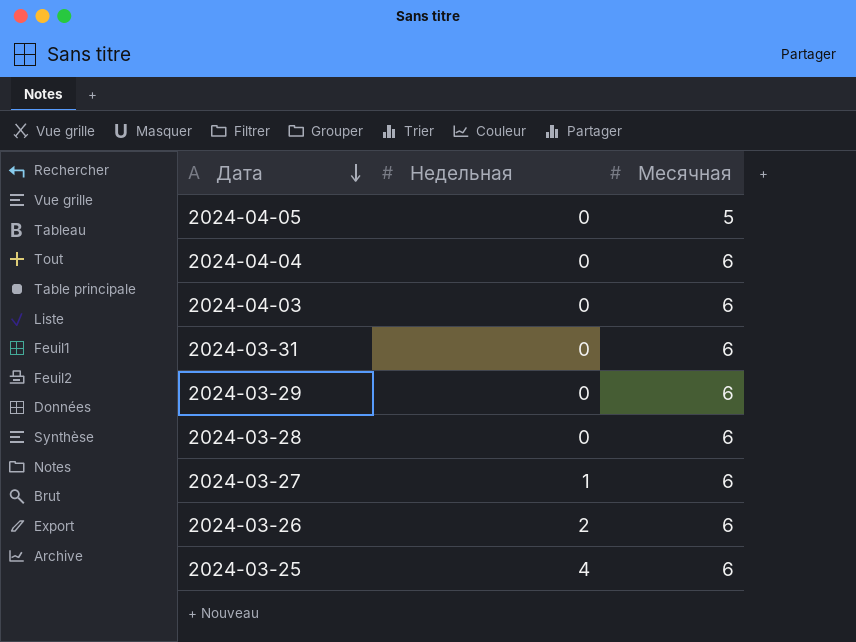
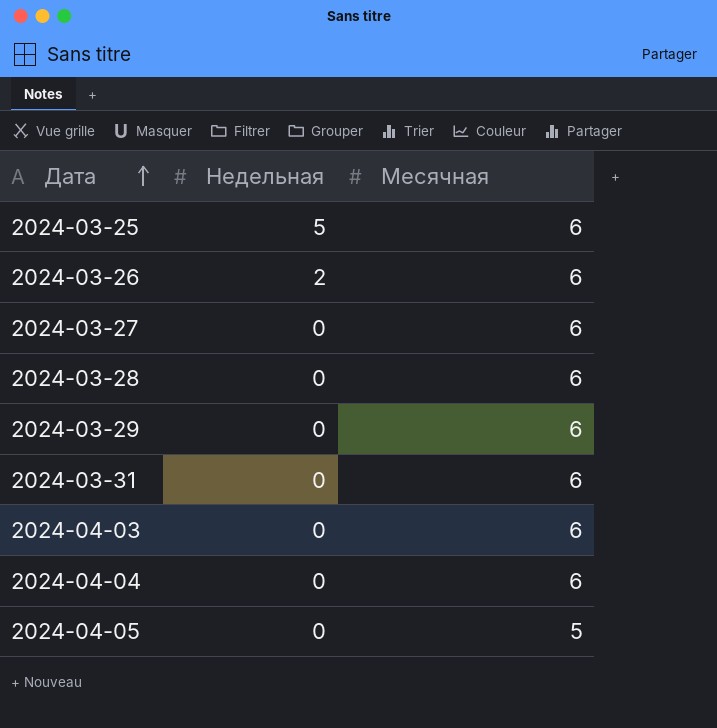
row order: Дата descending -> Дата ascending
2024-03-25 | Недельная: 4 -> 5
2024-03-27 | Недельная: 1 -> 0

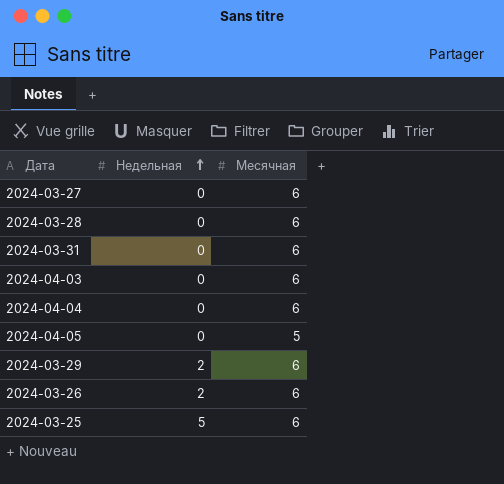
row order: Дата ascending -> Недельная ascending
2024-03-29 | Недельная: 0 -> 2

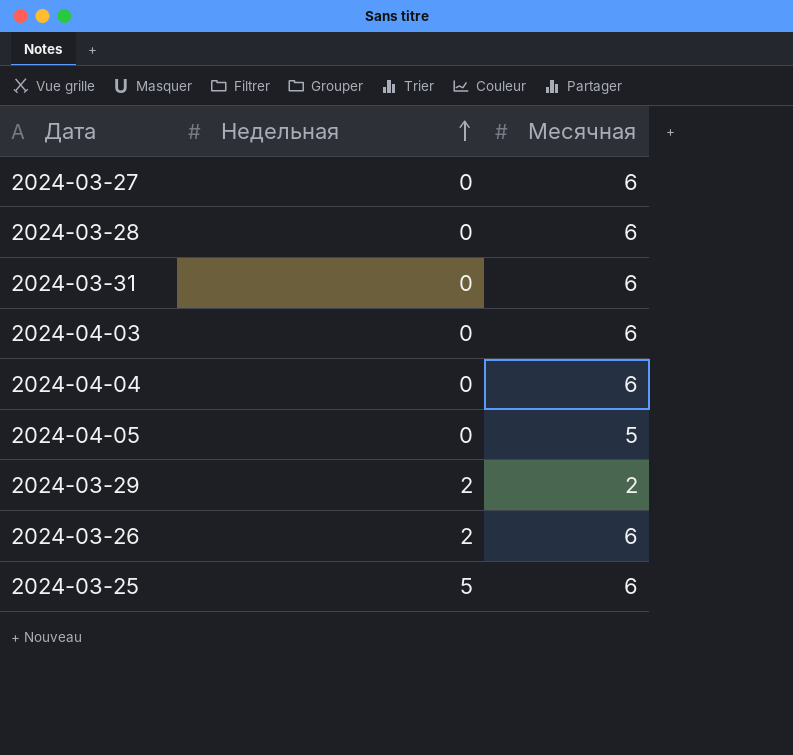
2024-03-29 | Месячная: 6 -> 2

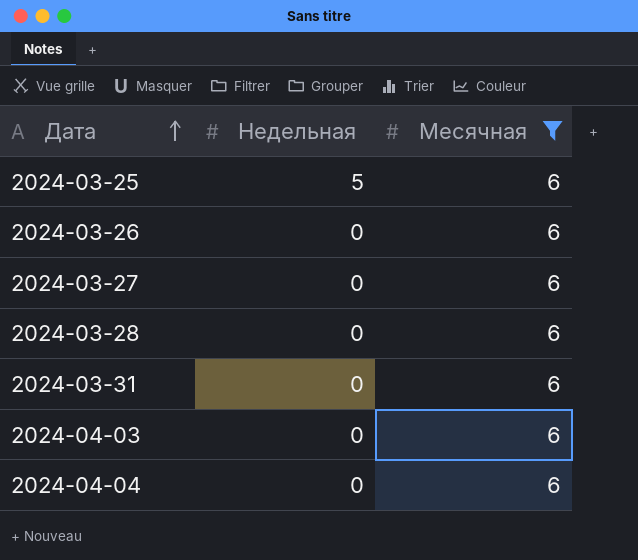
filter: none -> Месячная = 6
row order: Недельная ascending -> Дата ascending
2024-03-26 | Недельная: 2 -> 0

